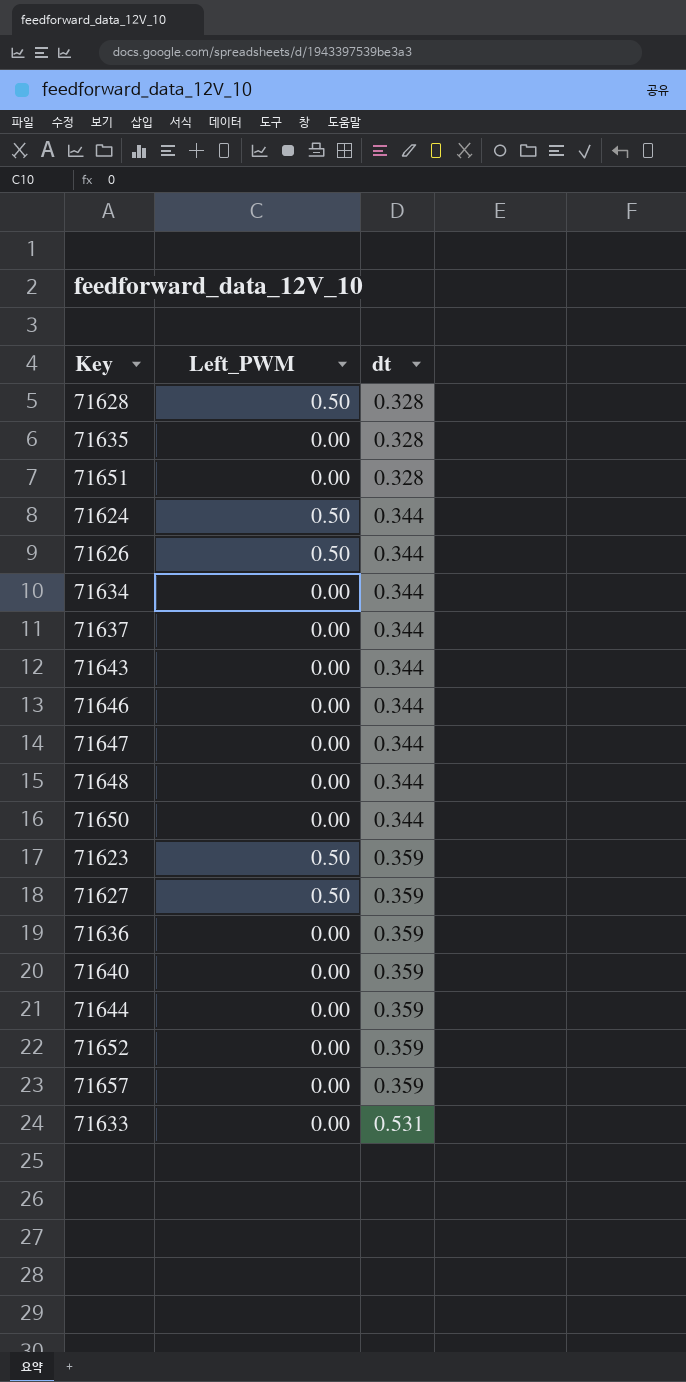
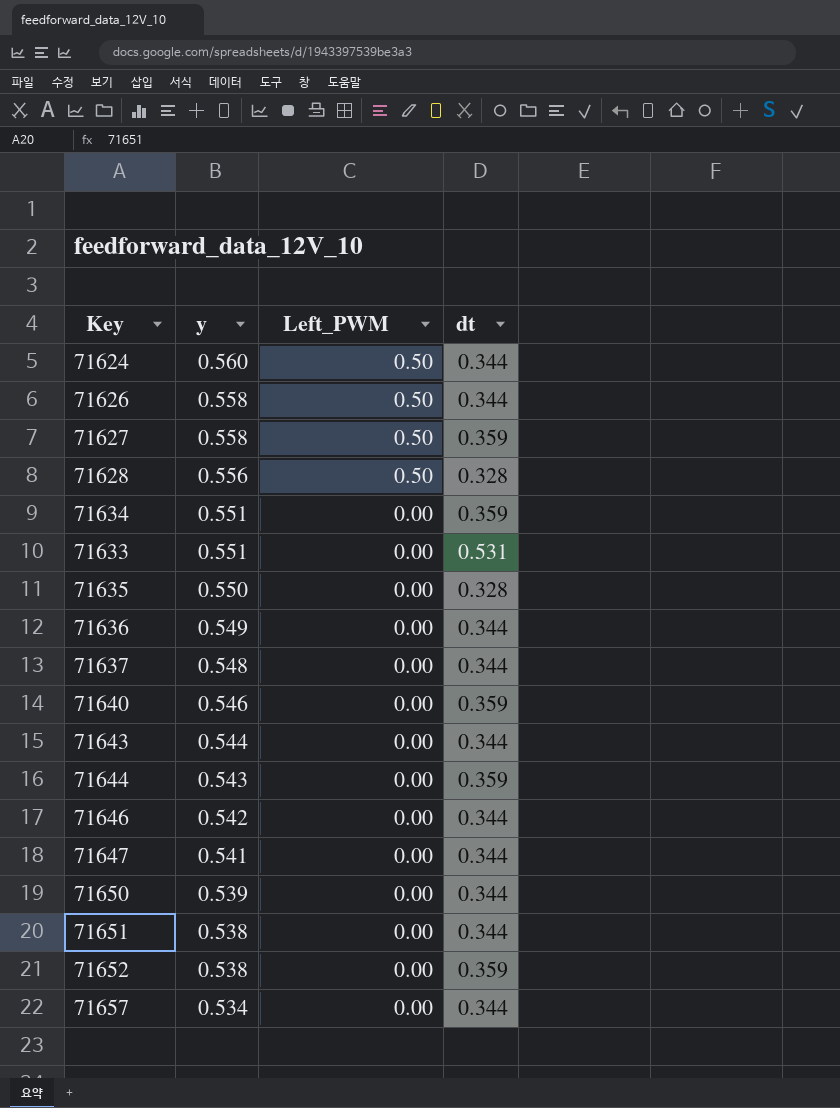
row order: dt ascending -> y descending
column y | position: none -> 2
row 71648: 0.00 | 0.344 -> none
row 71623: 0.50 | 0.359 -> none
71634 | dt: 0.344 -> 0.359
71636 | dt: 0.359 -> 0.344
71651 | dt: 0.328 -> 0.344
71657 | dt: 0.359 -> 0.344

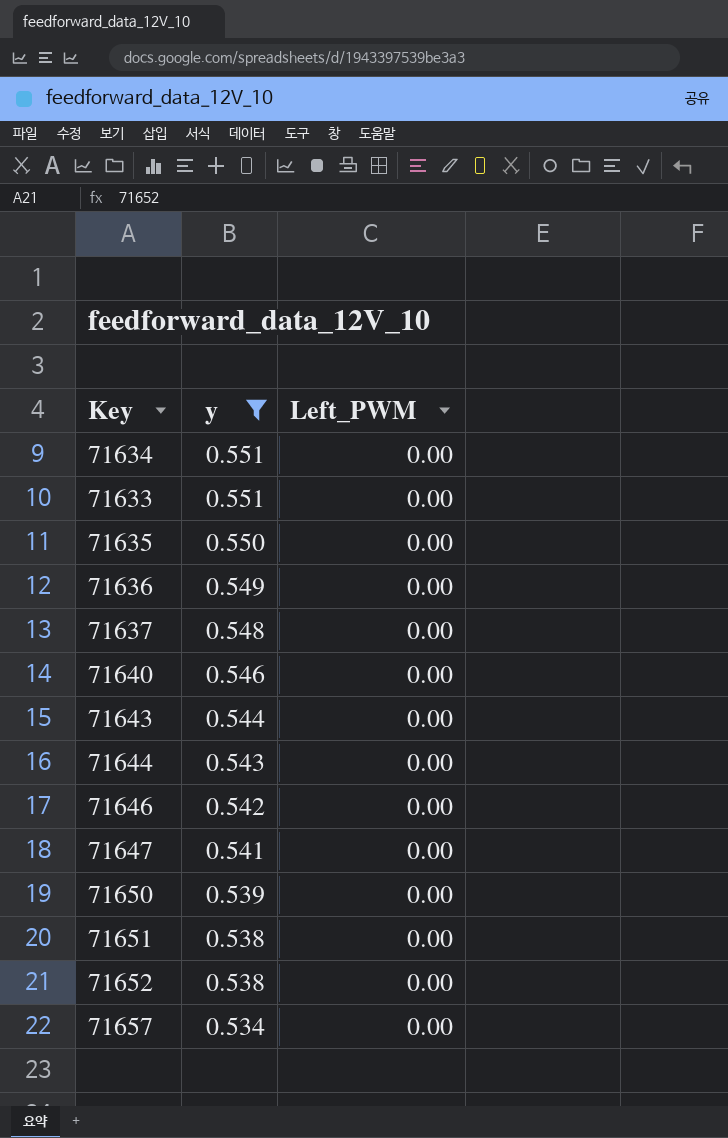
filter: none -> y <= 0.551
column dt | position: 4 -> none

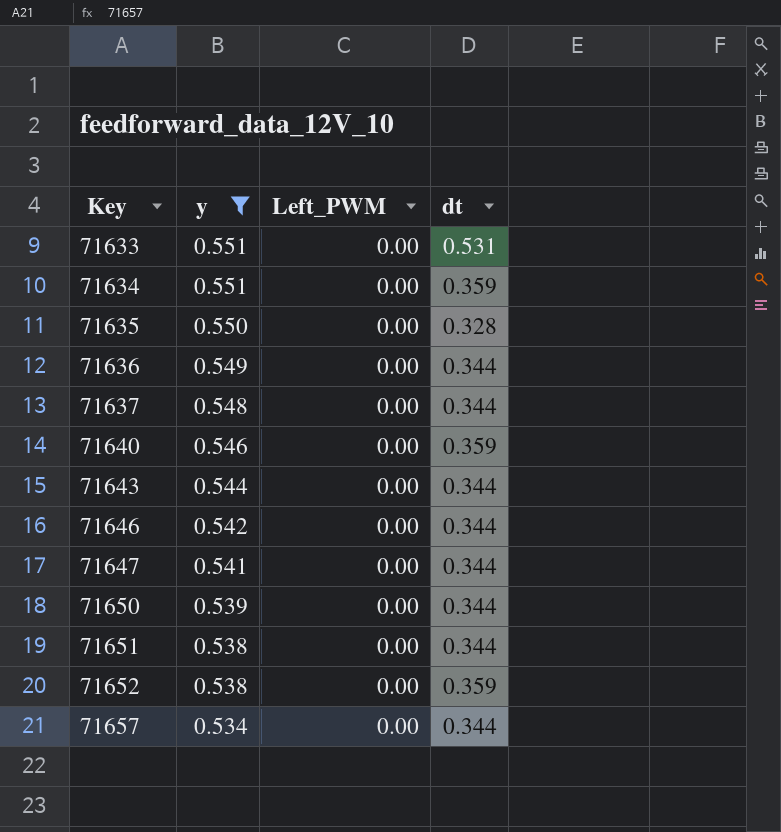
row order: y descending -> Key ascending
column dt | position: none -> 4
row 71644: 0.543 | 0.00 -> none

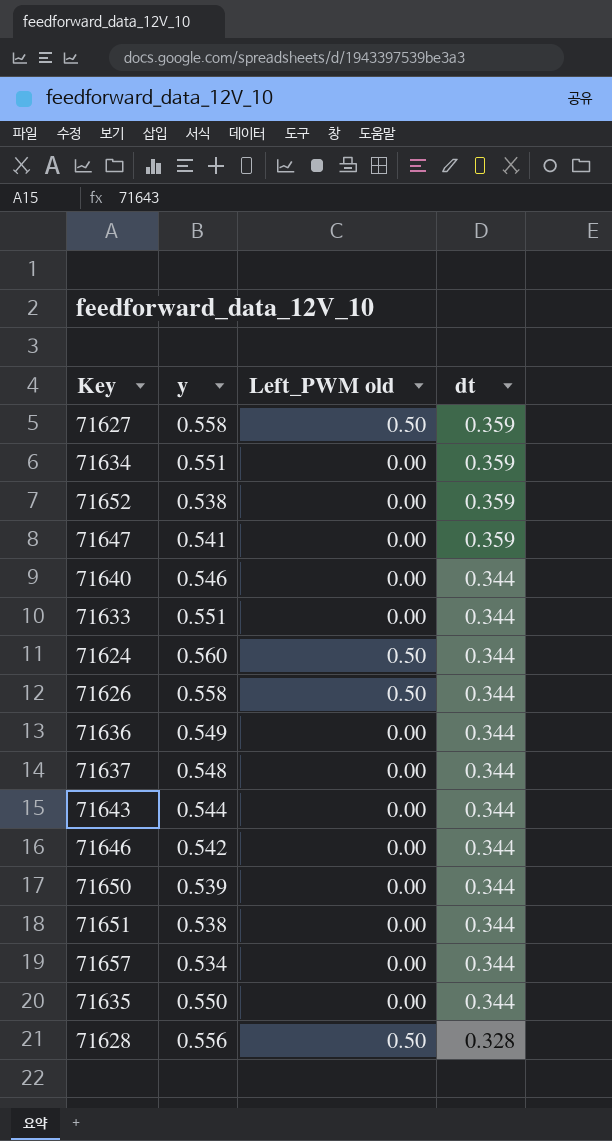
filter: y <= 0.551 -> none
row order: Key ascending -> dt descending
column name: Left_PWM -> Left_PWM old
71647 | dt: 0.344 -> 0.359
71640 | dt: 0.359 -> 0.344
71633 | dt: 0.531 -> 0.344
71635 | dt: 0.328 -> 0.344

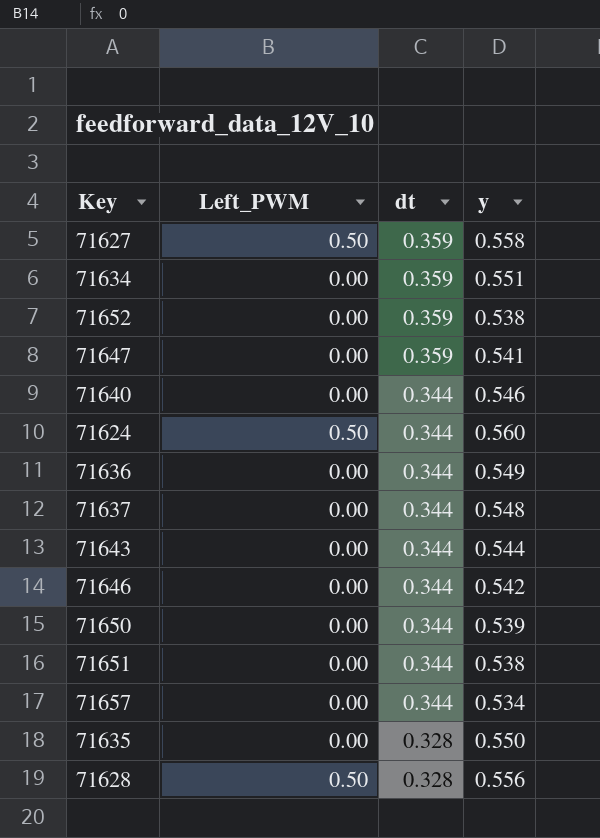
column name: Left_PWM old -> Left_PWM
column y | position: 2 -> 4
row 71633: 0.551 | 0.00 | 0.344 -> none
row 71626: 0.558 | 0.50 | 0.344 -> none
71635 | dt: 0.344 -> 0.328

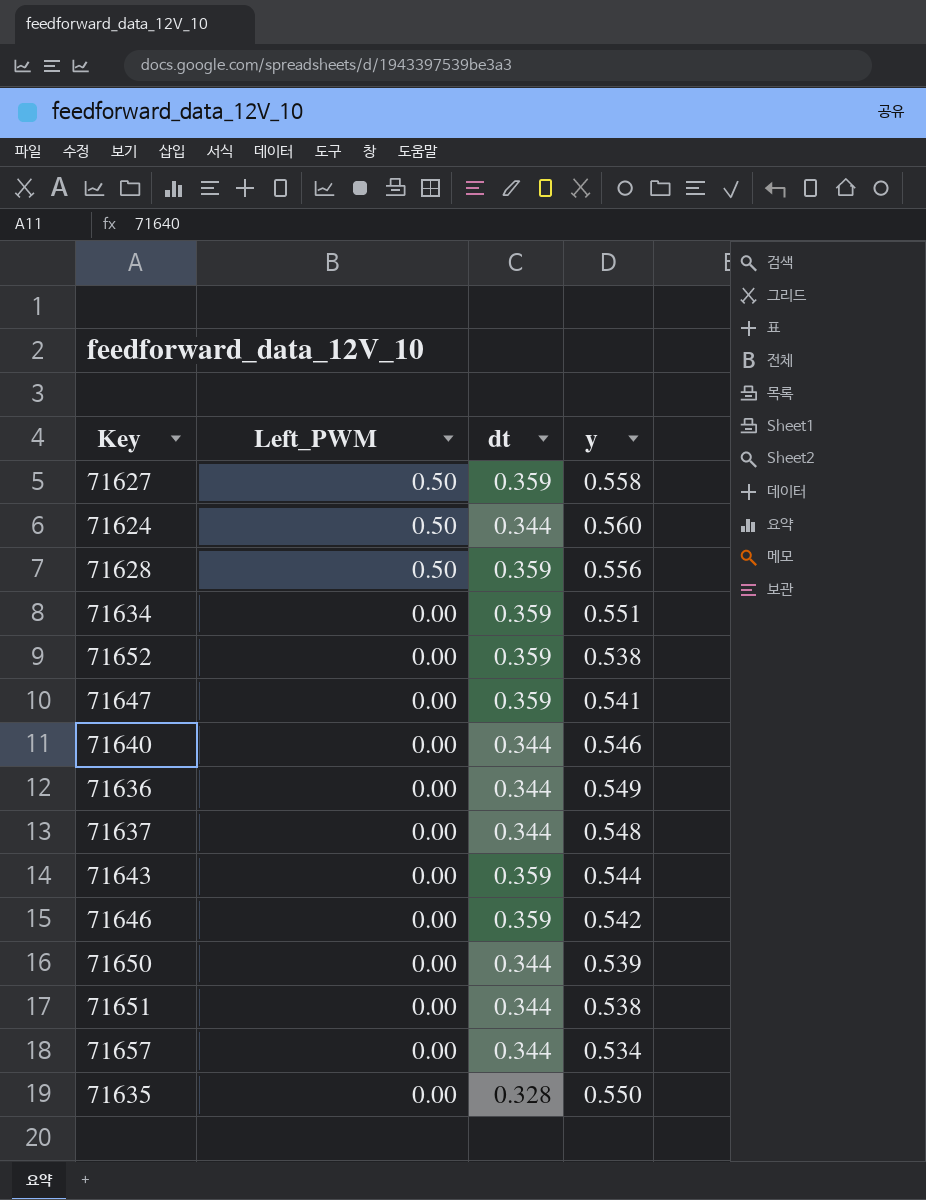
row order: dt descending -> Left_PWM descending
71628 | dt: 0.328 -> 0.359
71643 | dt: 0.344 -> 0.359
71646 | dt: 0.344 -> 0.359

